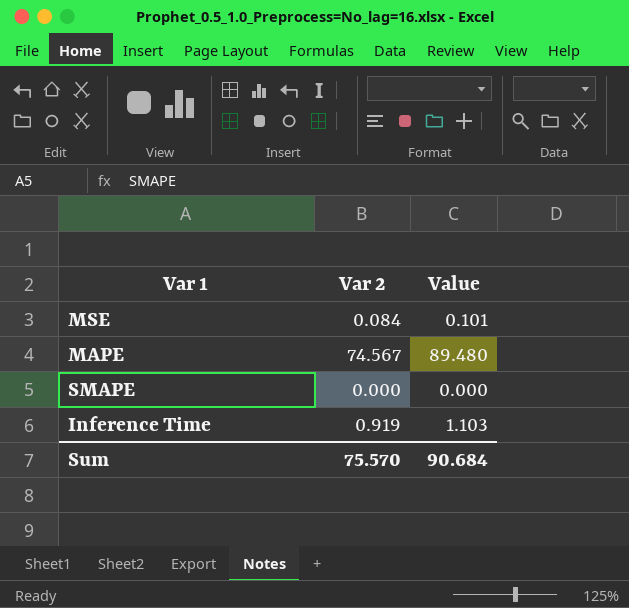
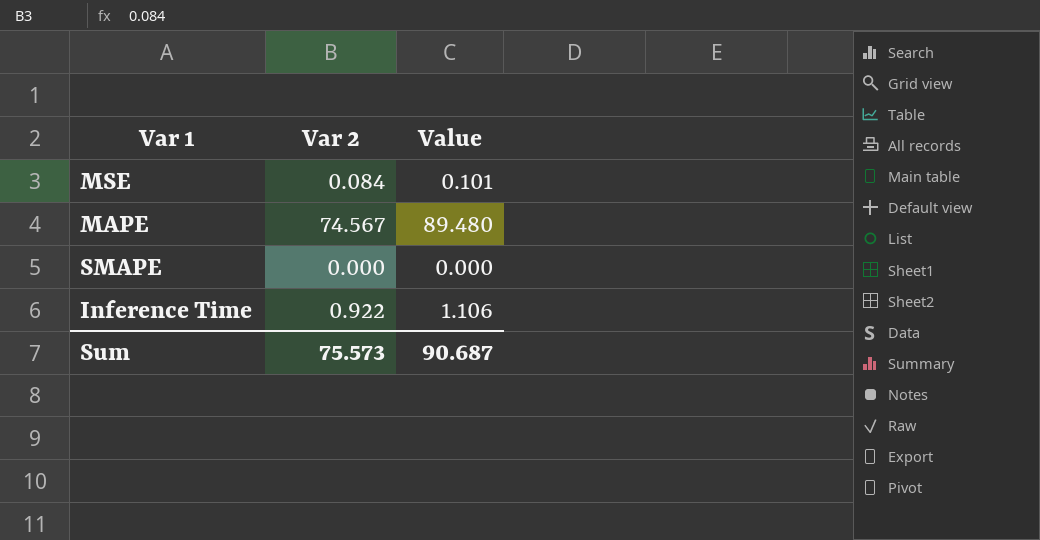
Inference Time | Var 2: 0.919 -> 0.922
Inference Time | Value: 1.103 -> 1.106
Sum | Var 2: 75.570 -> 75.573
Sum | Value: 90.684 -> 90.687

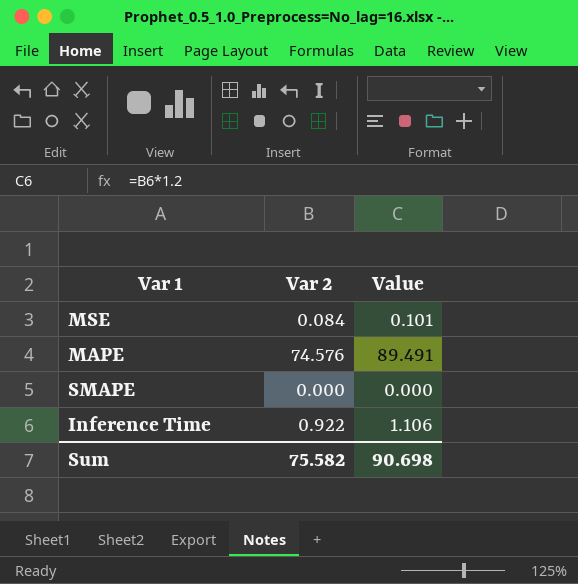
MAPE | Var 2: 74.567 -> 74.576
MAPE | Value: 89.480 -> 89.491
Sum | Var 2: 75.573 -> 75.582
Sum | Value: 90.687 -> 90.698

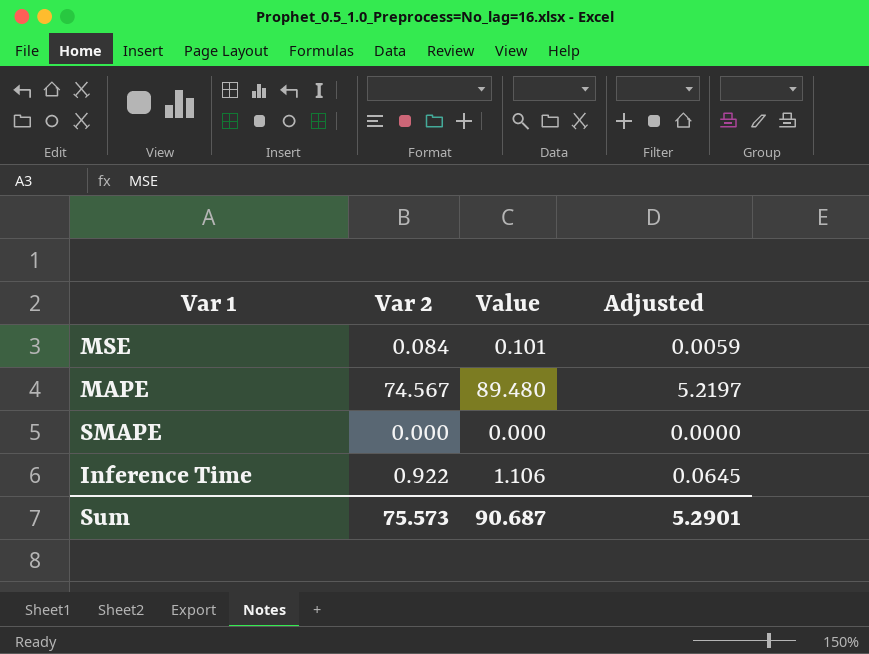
column Adjusted | formula: none -> [Var 2] * 0.07
MAPE | Var 2: 74.576 -> 74.567
MAPE | Value: 89.491 -> 89.480
Sum | Var 2: 75.582 -> 75.573
Sum | Value: 90.698 -> 90.687

